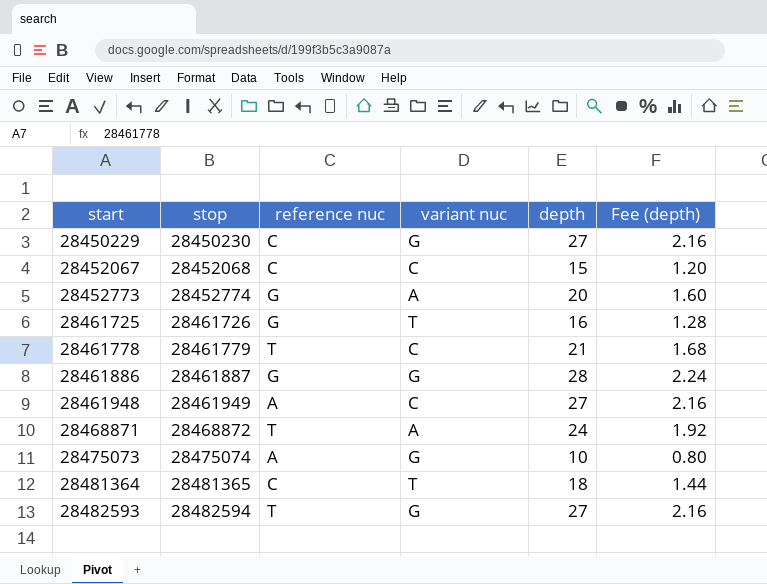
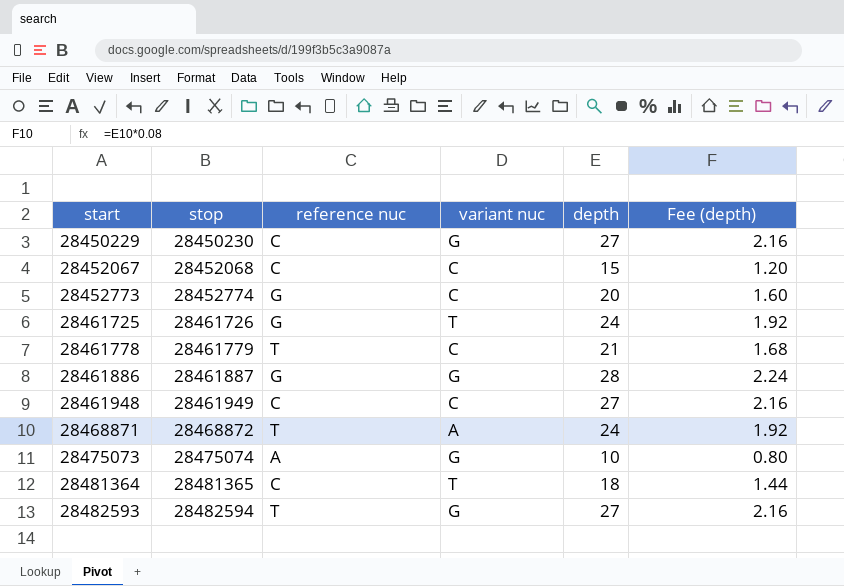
28452773 | variant nuc: A -> C
28461725 | depth: 16 -> 24
28461725 | Fee (depth): 1.28 -> 1.92
28461948 | reference nuc: A -> C

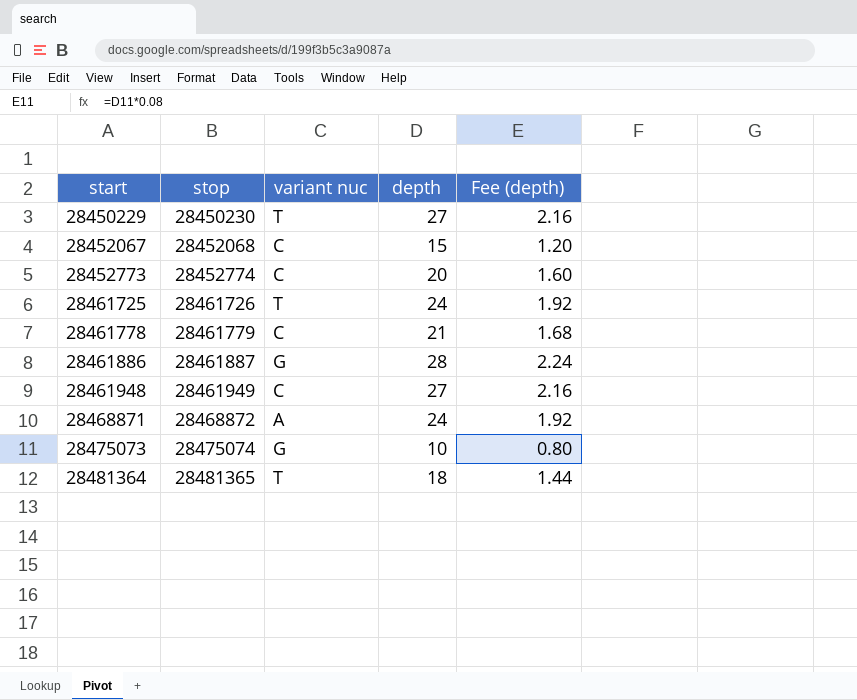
column reference nuc | position: 3 -> none
row 28482593: 28482594 | T | G | 27 | 2.16 -> none
28450229 | variant nuc: G -> T

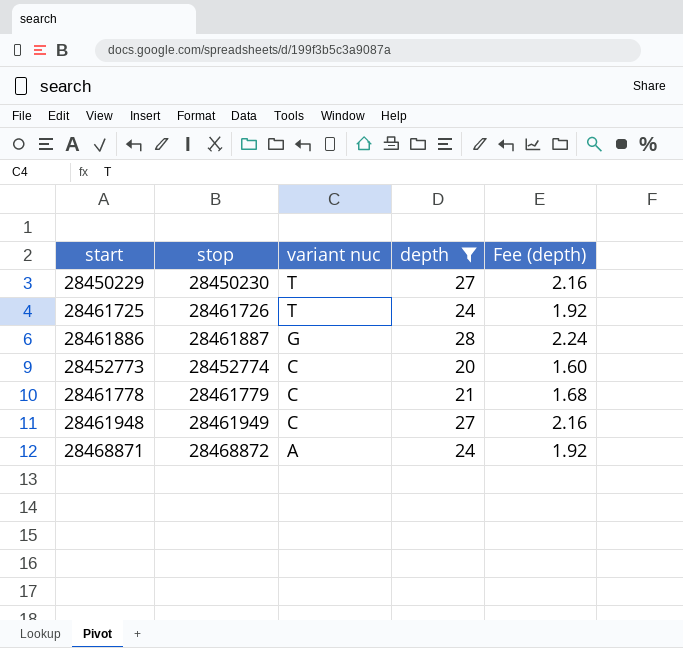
filter: none -> depth >= 20
row order: start ascending -> variant nuc descending

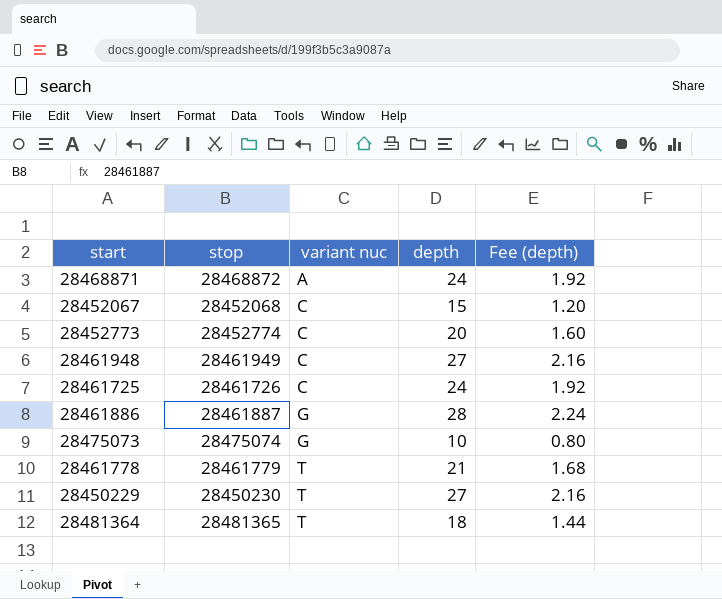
filter: depth >= 20 -> none
row order: variant nuc descending -> variant nuc ascending
28461725 | variant nuc: T -> C
28461778 | variant nuc: C -> T

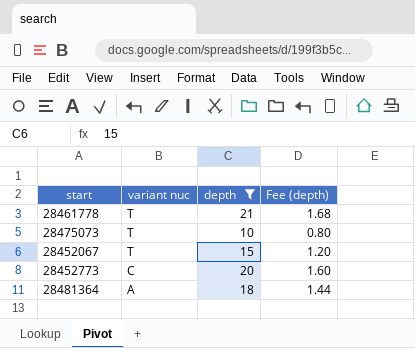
filter: none -> depth <= 21
row order: variant nuc ascending -> variant nuc descending
column stop | position: 2 -> none
28475073 | variant nuc: G -> T
28452067 | variant nuc: C -> T
28481364 | variant nuc: T -> A

